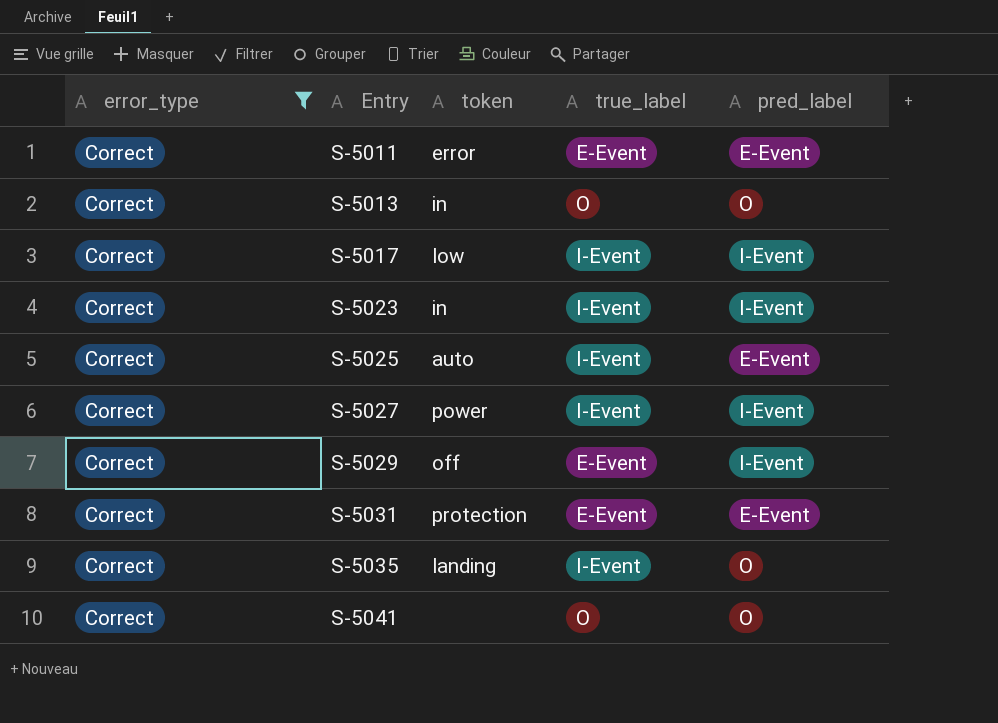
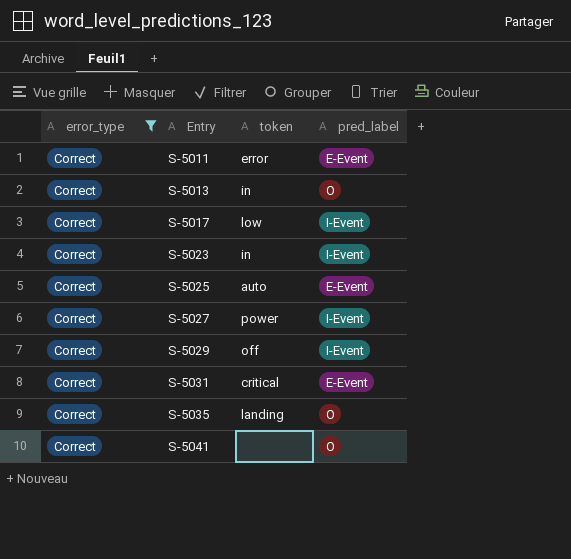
column true_label | position: 4 -> none
S-5031 | token: protection -> critical

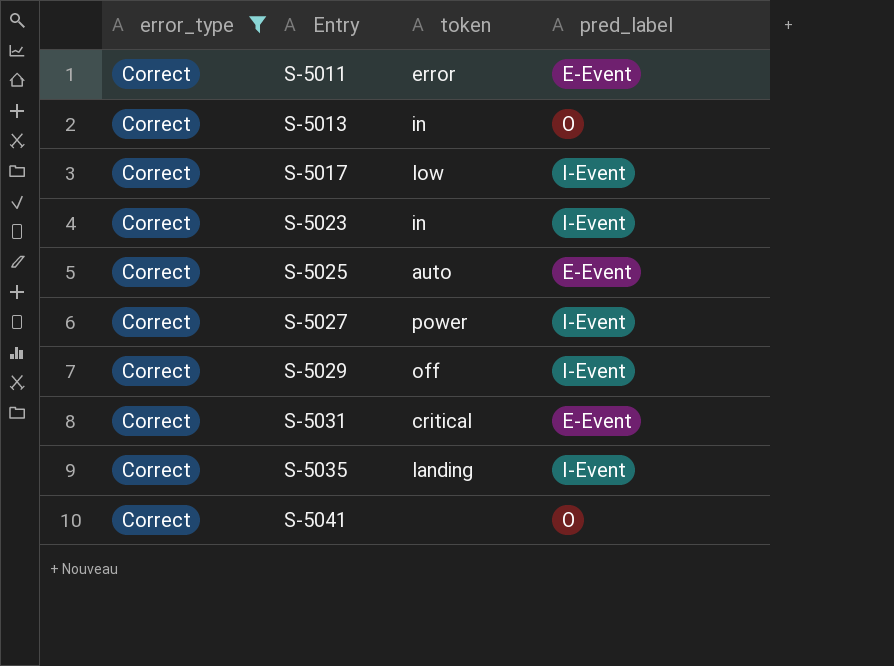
S-5035 | pred_label: O -> I-Event

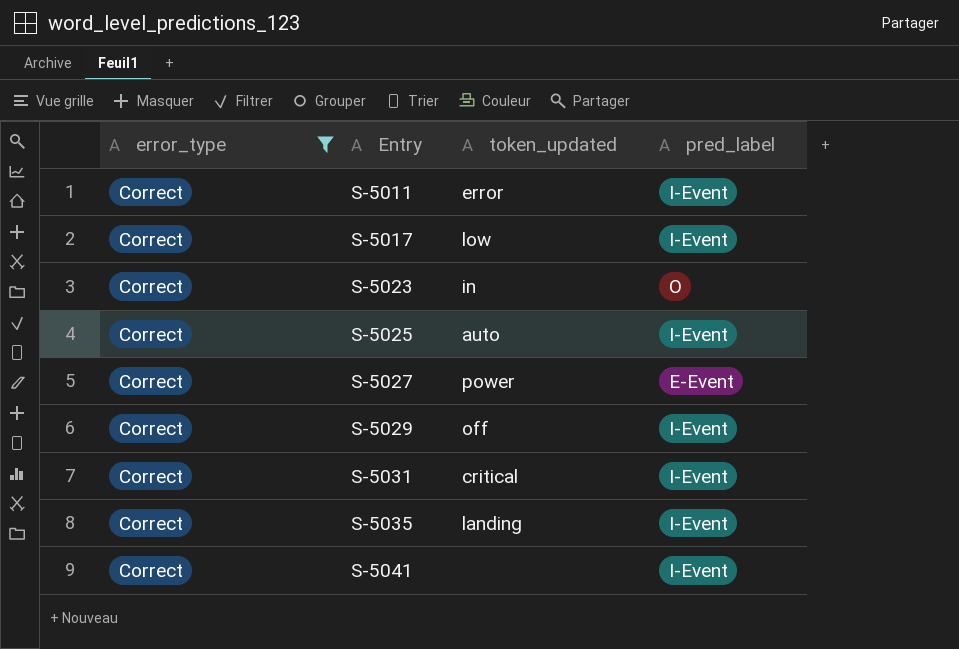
column name: token -> token_updated
row S-5013: Correct | in | O -> none
S-5011 | pred_label: E-Event -> I-Event
S-5023 | pred_label: I-Event -> O
S-5025 | pred_label: E-Event -> I-Event
S-5027 | pred_label: I-Event -> E-Event
S-5031 | pred_label: E-Event -> I-Event
S-5041 | pred_label: O -> I-Event

